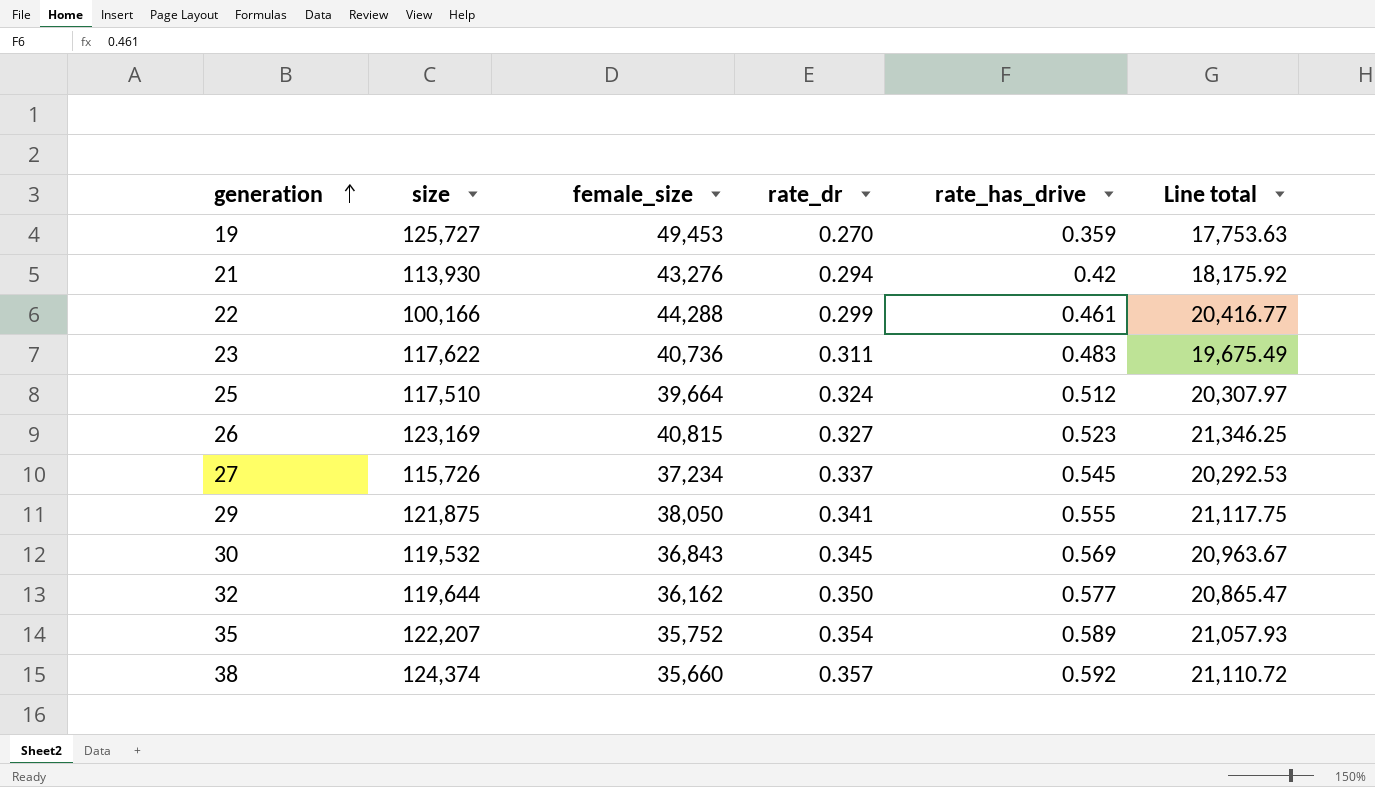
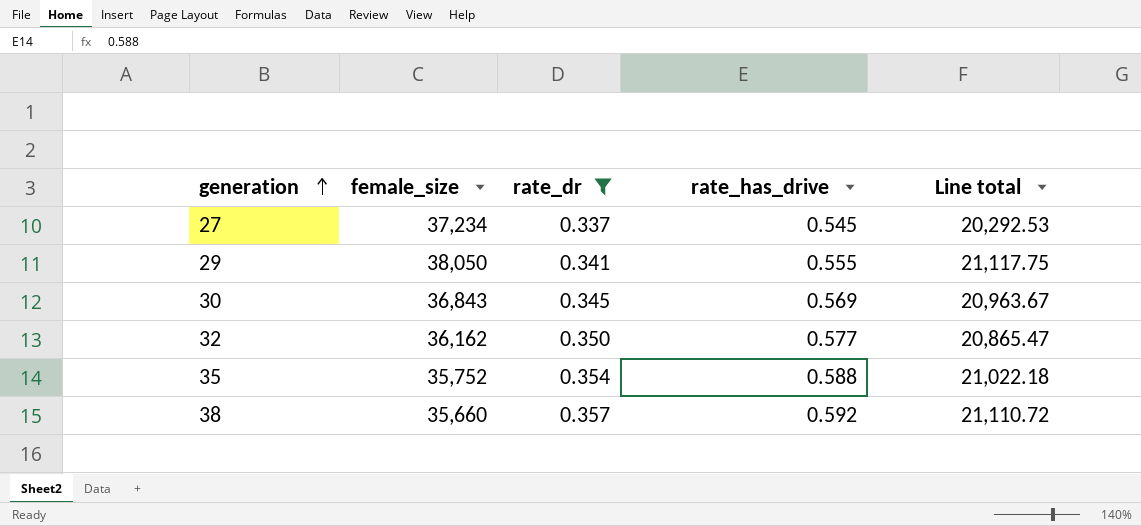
filter: none -> rate_dr >= 0.337
column size | position: 2 -> none
35 | rate_has_drive: 0.589 -> 0.588
35 | Line total: 21,057.93 -> 21,022.18

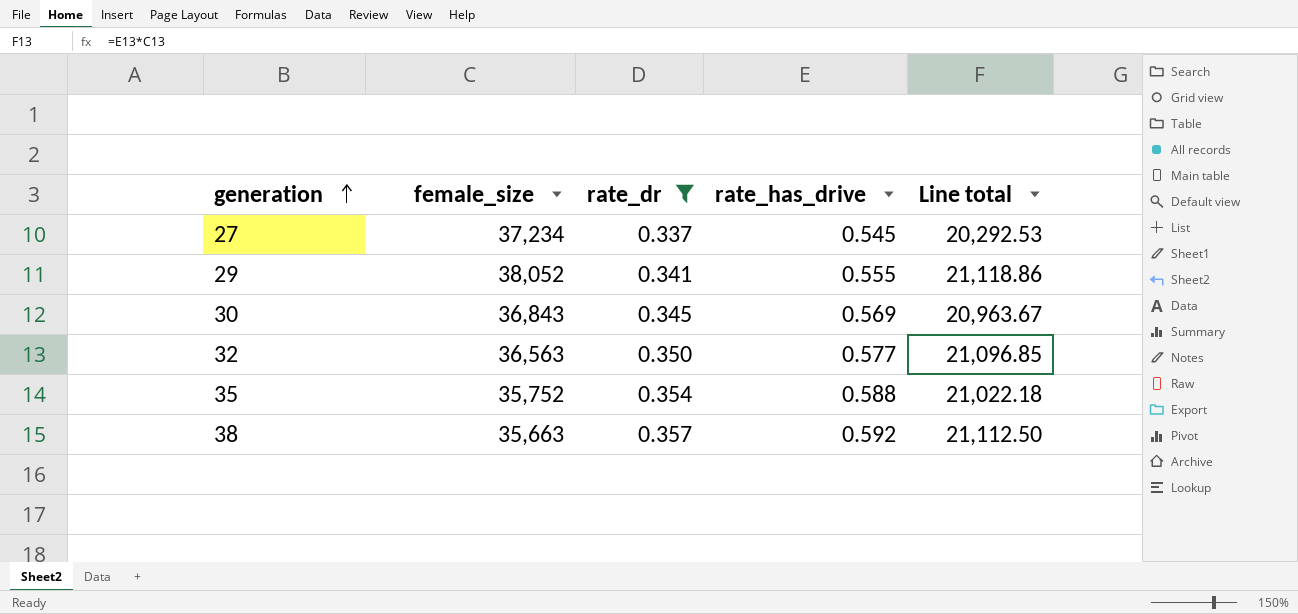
29 | female_size: 38,050 -> 38,052
29 | Line total: 21,117.75 -> 21,118.86
32 | female_size: 36,162 -> 36,563
32 | Line total: 20,865.47 -> 21,096.85
38 | female_size: 35,660 -> 35,663
38 | Line total: 21,110.72 -> 21,112.50

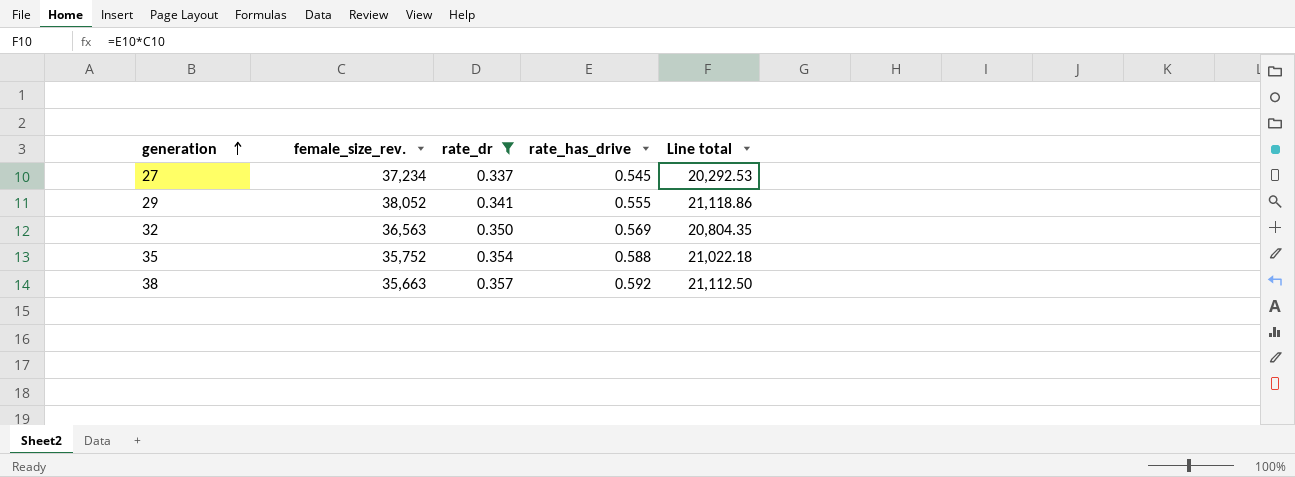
column name: female_size -> female_size_rev.
row 30: 36,843 | 0.345 | 0.569 | 20,963.67 -> none
32 | rate_has_drive: 0.577 -> 0.569
32 | Line total: 21,096.85 -> 20,804.35

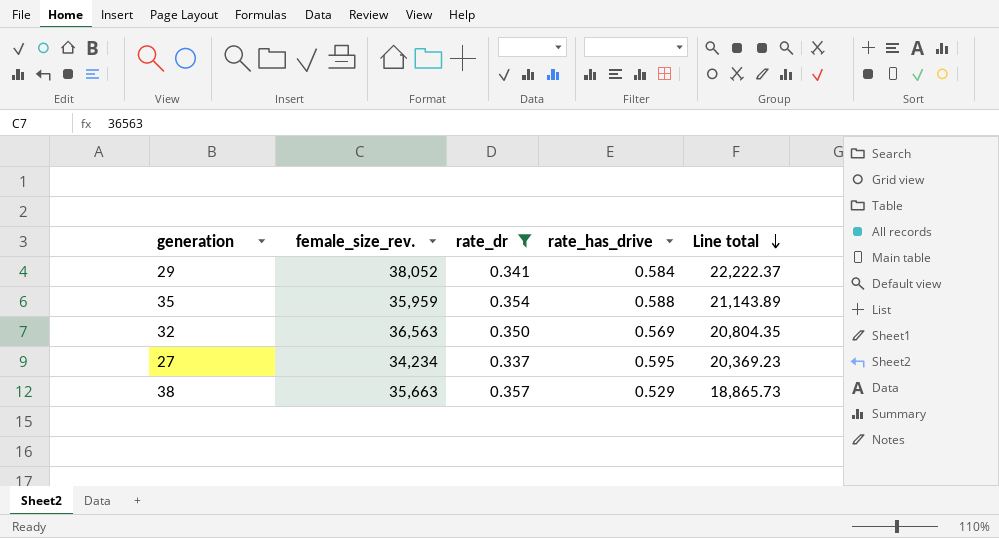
row order: generation ascending -> Line total descending
29 | rate_has_drive: 0.555 -> 0.584
29 | Line total: 21,118.86 -> 22,222.37
35 | female_size_rev.: 35,752 -> 35,959
35 | Line total: 21,022.18 -> 21,143.89
27 | female_size_rev.: 37,234 -> 34,234
27 | rate_has_drive: 0.545 -> 0.595
27 | Line total: 20,292.53 -> 20,369.23
38 | rate_has_drive: 0.592 -> 0.529
38 | Line total: 21,112.50 -> 18,865.73

